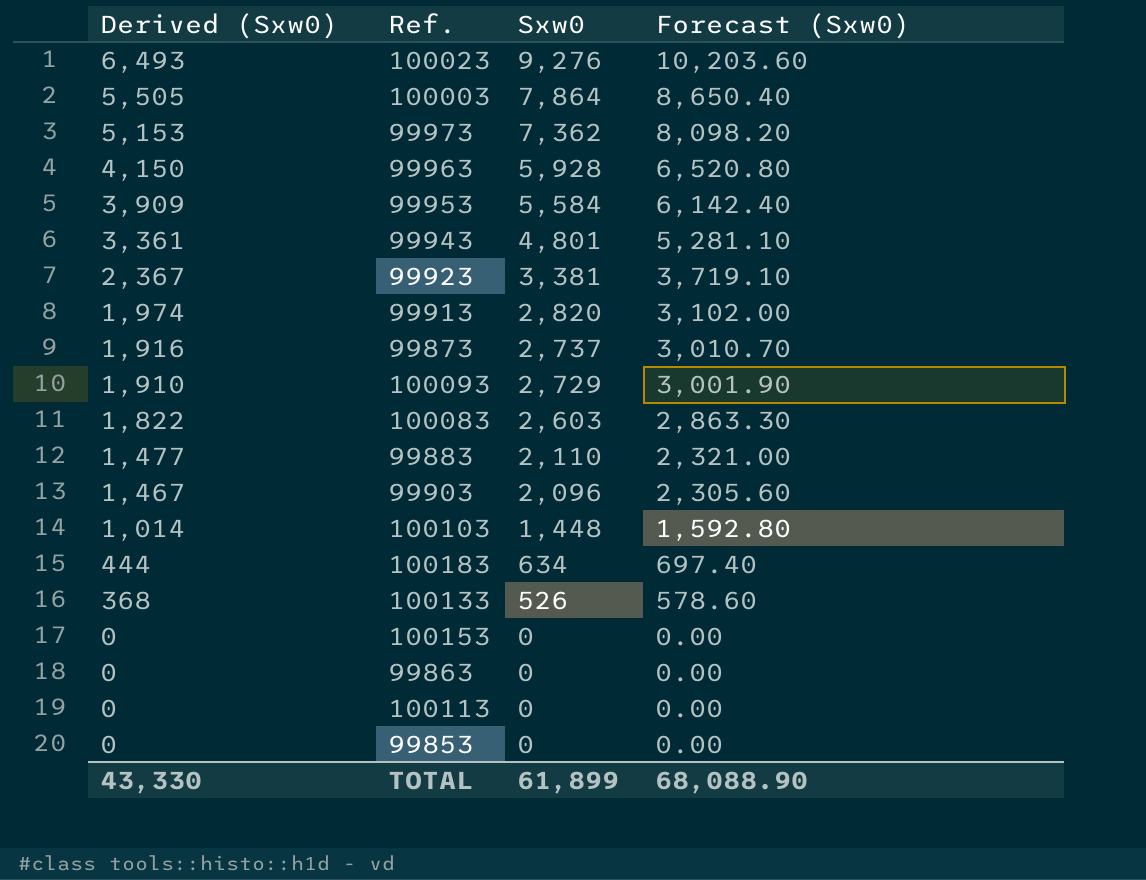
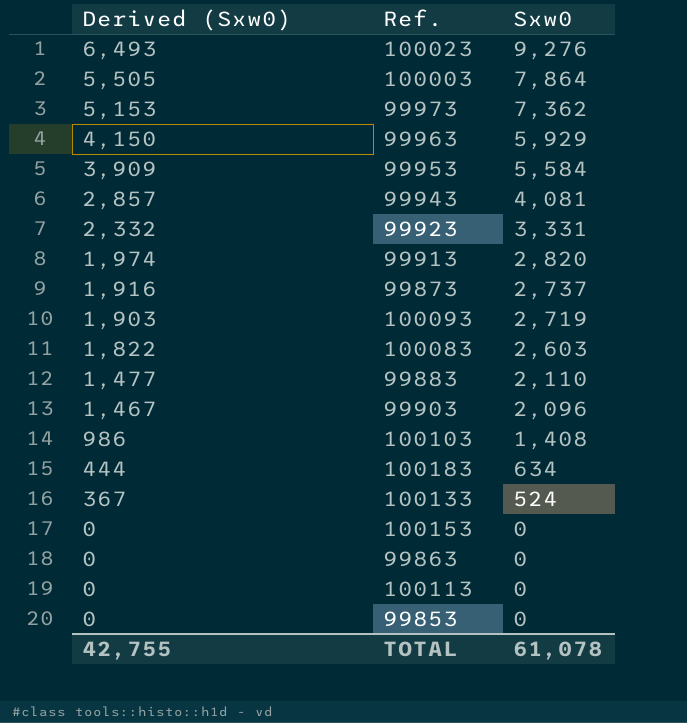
column Forecast (Sxw0) | formula: [Sxw0] * 1.1 -> none
99963 | Sxw0: 5,928 -> 5,929
99943 | Derived (Sxw0): 3,361 -> 2,857
99943 | Sxw0: 4,801 -> 4,081
99923 | Derived (Sxw0): 2,367 -> 2,332
99923 | Sxw0: 3,381 -> 3,331
100093 | Derived (Sxw0): 1,910 -> 1,903
100093 | Sxw0: 2,729 -> 2,719
100103 | Derived (Sxw0): 1,014 -> 986
100103 | Sxw0: 1,448 -> 1,408
100133 | Derived (Sxw0): 368 -> 367
100133 | Sxw0: 526 -> 524
TOTAL | Derived (Sxw0): 43,330 -> 42,755
TOTAL | Sxw0: 61,899 -> 61,078

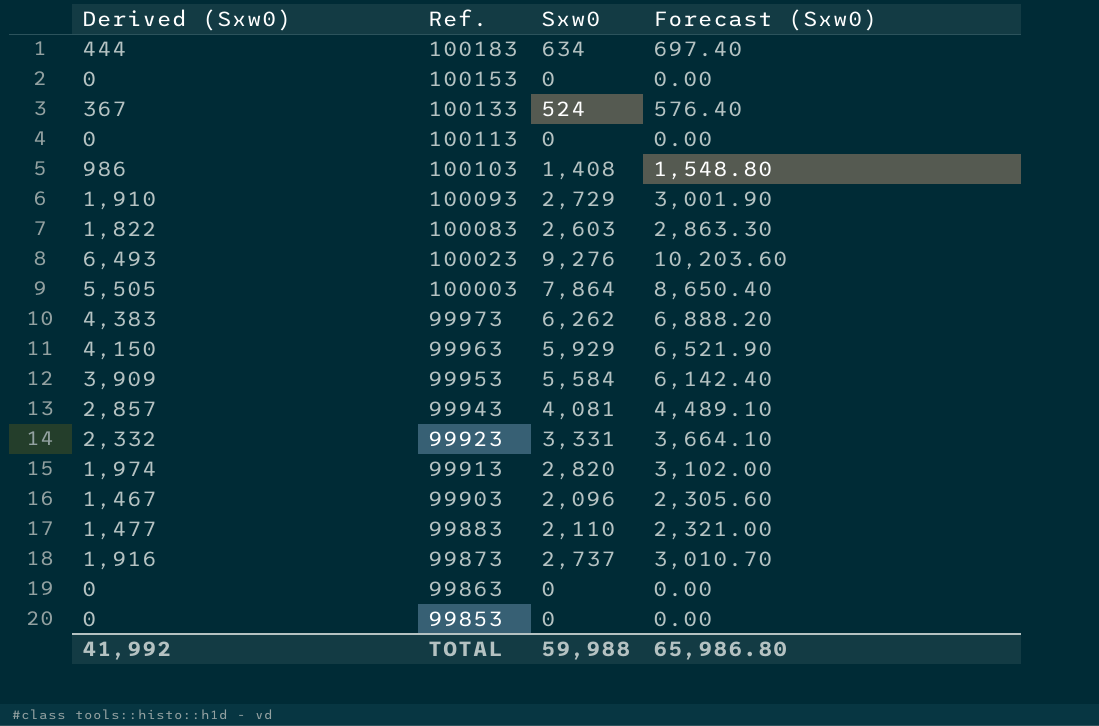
row order: Derived (Sxw0) descending -> Ref. descending
column Forecast (Sxw0) | formula: none -> [Sxw0] * 1.1
100093 | Derived (Sxw0): 1,903 -> 1,910
100093 | Sxw0: 2,719 -> 2,729
99973 | Derived (Sxw0): 5,153 -> 4,383
99973 | Sxw0: 7,362 -> 6,262
TOTAL | Derived (Sxw0): 42,755 -> 41,992
TOTAL | Sxw0: 61,078 -> 59,988

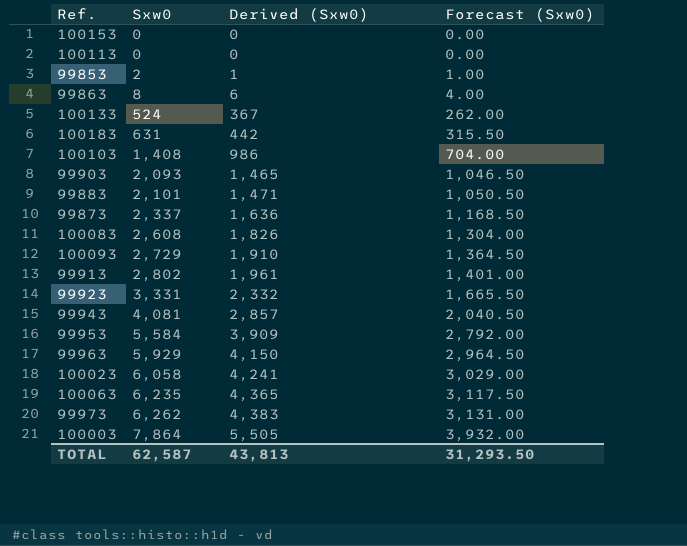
row order: Ref. descending -> Sxw0 ascending
column Derived (Sxw0) | position: 1 -> 3
column Forecast (Sxw0) | formula: [Sxw0] * 1.1 -> [Sxw0] * 0.5
99853 | Sxw0: 0 -> 2
99853 | Derived (Sxw0): 0 -> 1
99863 | Sxw0: 0 -> 8
99863 | Derived (Sxw0): 0 -> 6
100183 | Sxw0: 634 -> 631
100183 | Derived (Sxw0): 444 -> 442
99903 | Sxw0: 2,096 -> 2,093
99903 | Derived (Sxw0): 1,467 -> 1,465
99883 | Sxw0: 2,110 -> 2,101
99883 | Derived (Sxw0): 1,477 -> 1,471
99873 | Sxw0: 2,737 -> 2,337
99873 | Derived (Sxw0): 1,916 -> 1,636
100083 | Sxw0: 2,603 -> 2,608
100083 | Derived (Sxw0): 1,822 -> 1,826
99913 | Sxw0: 2,820 -> 2,802
99913 | Derived (Sxw0): 1,974 -> 1,961
100023 | Sxw0: 9,276 -> 6,058
100023 | Derived (Sxw0): 6,493 -> 4,241
row 100063: none -> 6,235 | 4,365 | 3,117.50
TOTAL | Sxw0: 59,988 -> 62,587
TOTAL | Derived (Sxw0): 41,992 -> 43,813
TOTAL | Forecast (Sxw0): 65,986.80 -> 31,293.50

